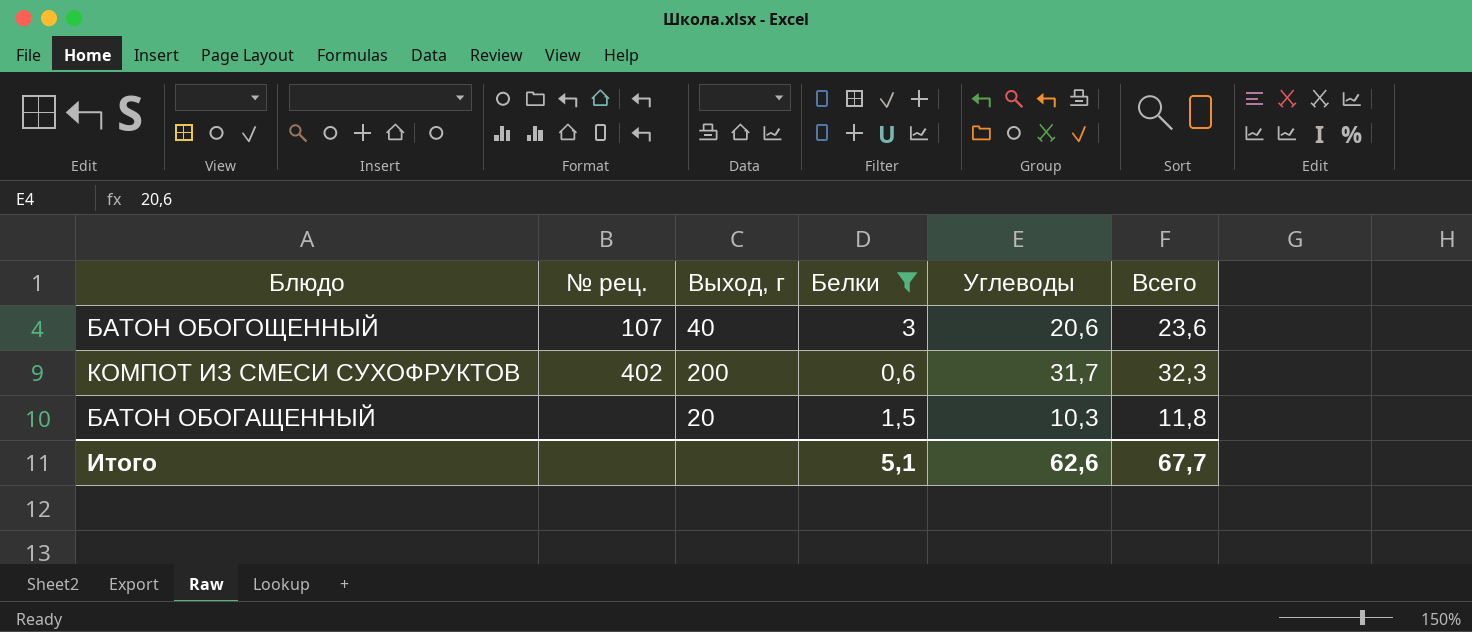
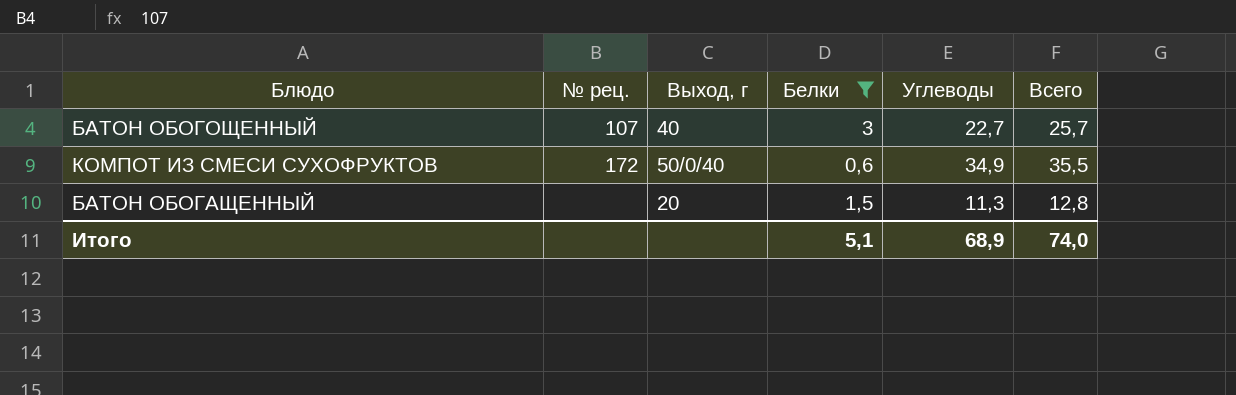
БАТОН ОБОГОЩЕННЫЙ | Углеводы: 20,6 -> 22,7
БАТОН ОБОГОЩЕННЫЙ | Всего: 23,6 -> 25,7
КОМПОТ ИЗ СМЕСИ СУХОФРУКТОВ | № рец.: 402 -> 172
КОМПОТ ИЗ СМЕСИ СУХОФРУКТОВ | Выход, г: 200 -> 50/0/40
КОМПОТ ИЗ СМЕСИ СУХОФРУКТОВ | Углеводы: 31,7 -> 34,9
КОМПОТ ИЗ СМЕСИ СУХОФРУКТОВ | Всего: 32,3 -> 35,5
БАТОН ОБОГАЩЕННЫЙ | Углеводы: 10,3 -> 11,3
БАТОН ОБОГАЩЕННЫЙ | Всего: 11,8 -> 12,8
Итого | Углеводы: 62,6 -> 68,9
Итого | Всего: 67,7 -> 74,0

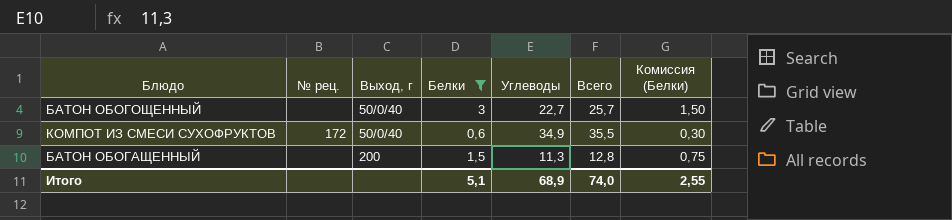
column Комиссия (Белки) | formula: none -> [Белки] * 0,5
БАТОН ОБОГОЩЕННЫЙ | № рец.: 107 -> none
БАТОН ОБОГОЩЕННЫЙ | Выход, г: 40 -> 50/0/40
БАТОН ОБОГАЩЕННЫЙ | Выход, г: 20 -> 200

